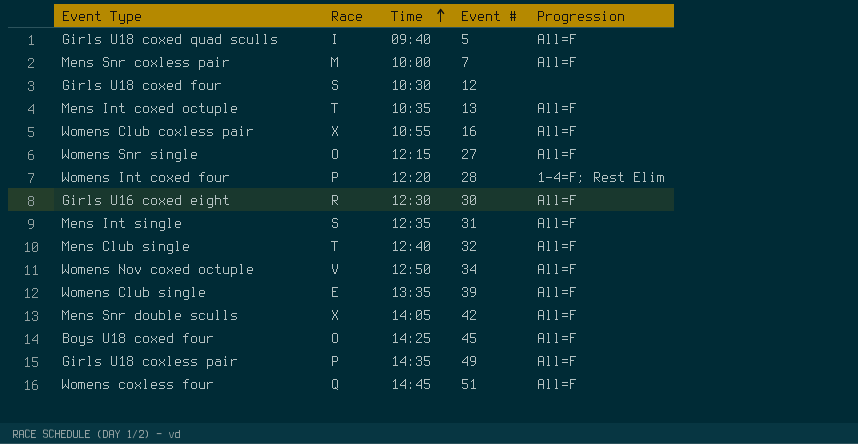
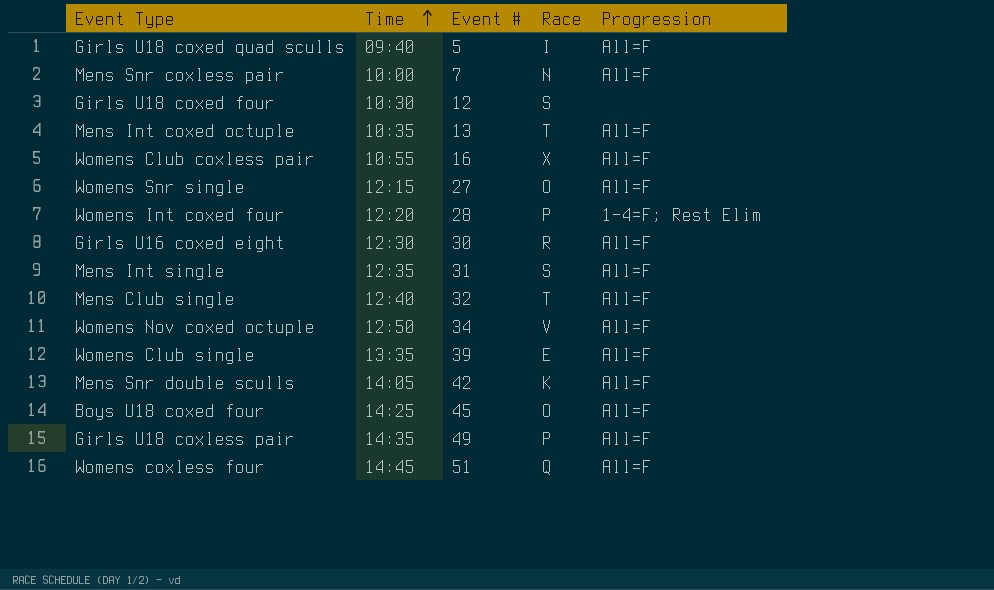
column Race | position: 2 -> 4
Mens Snr coxless pair | Race: M -> N
Mens Snr double sculls | Race: X -> K

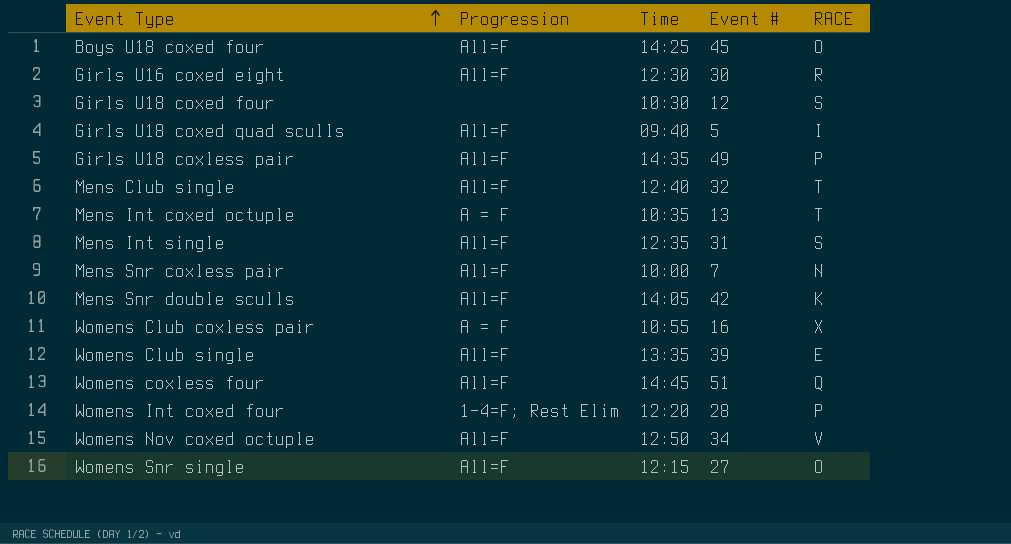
row order: Time ascending -> Event Type ascending
column Progression | position: 5 -> 2
column name: Race -> RACE
Mens Int coxed octuple | Progression: All=F -> A = F
Womens Club coxless pair | Progression: All=F -> A = F

